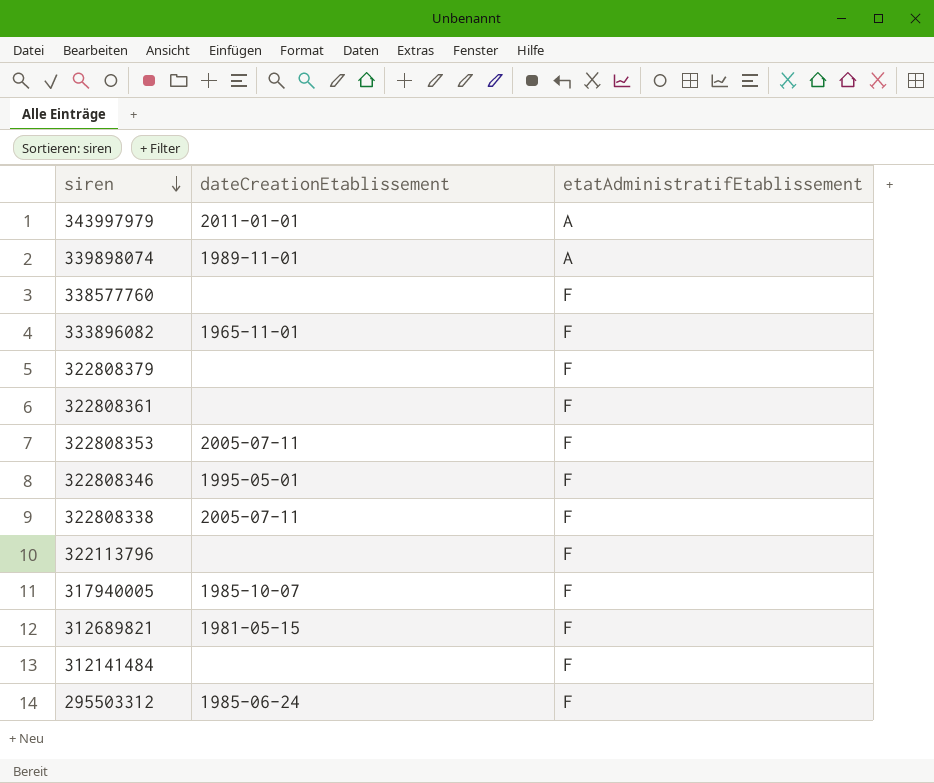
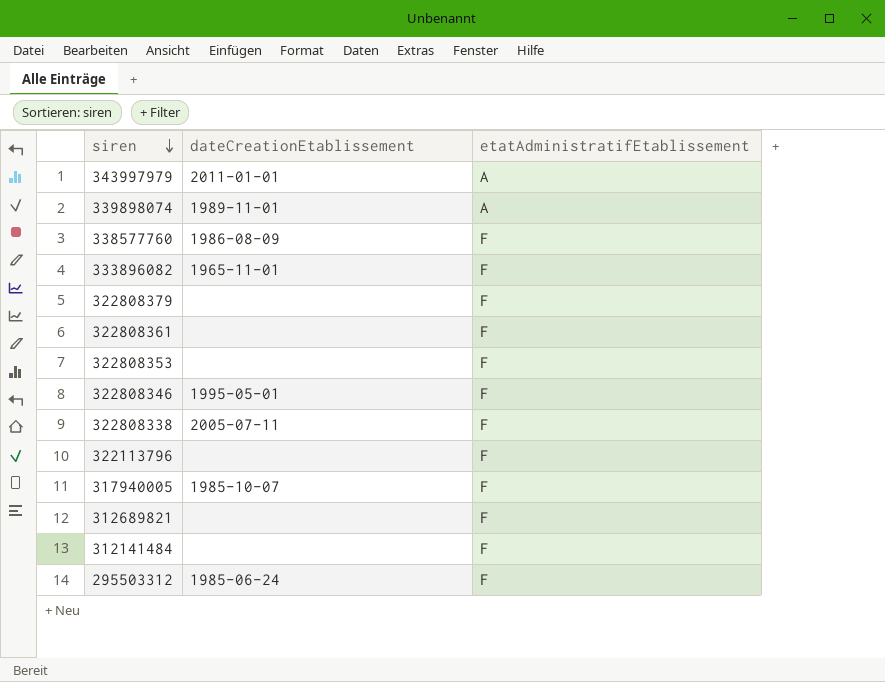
338577760 | dateCreationEtablissement: none -> 1986-08-09
322808353 | dateCreationEtablissement: 2005-07-11 -> none
312689821 | dateCreationEtablissement: 1981-05-15 -> none

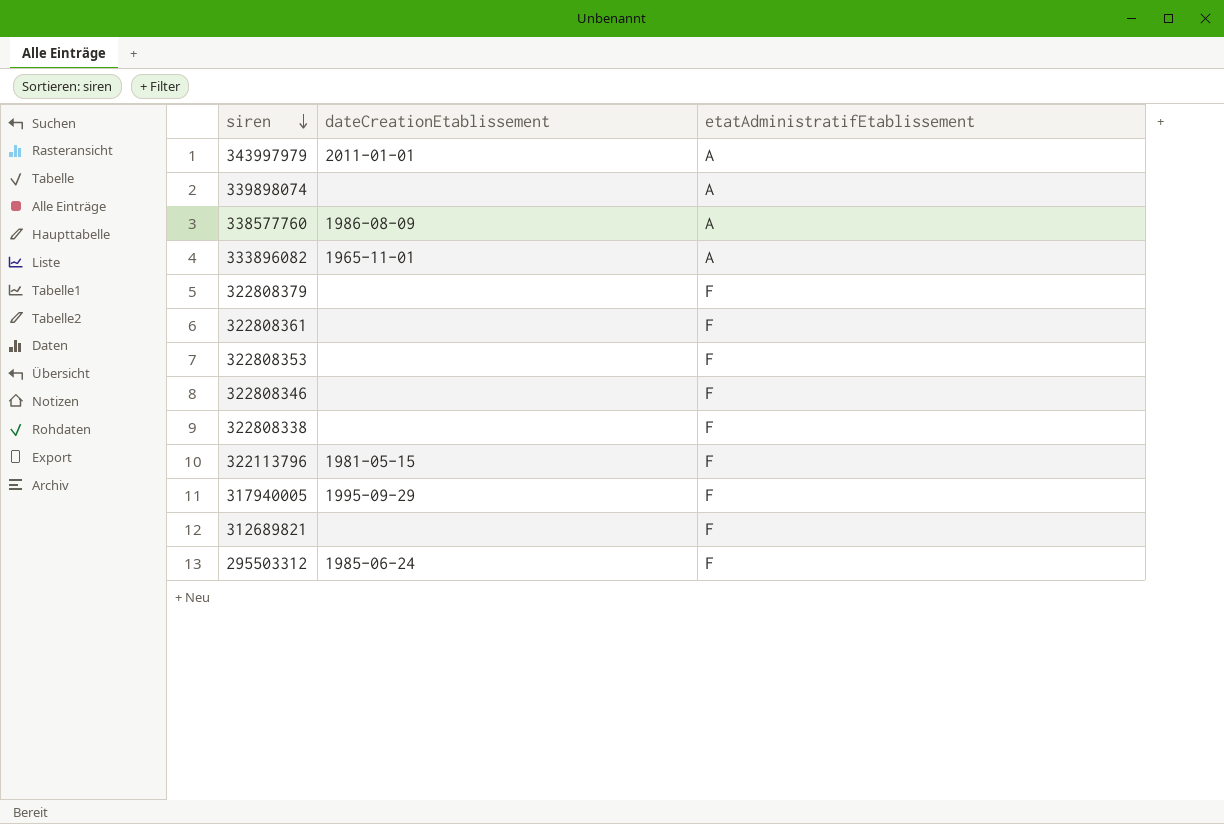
row 312141484: none | F -> none
339898074 | dateCreationEtablissement: 1989-11-01 -> none
338577760 | etatAdministratifEtablissement: F -> A
333896082 | etatAdministratifEtablissement: F -> A
322808346 | dateCreationEtablissement: 1995-05-01 -> none
322808338 | dateCreationEtablissement: 2005-07-11 -> none
322113796 | dateCreationEtablissement: none -> 1981-05-15
317940005 | dateCreationEtablissement: 1985-10-07 -> 1995-09-29

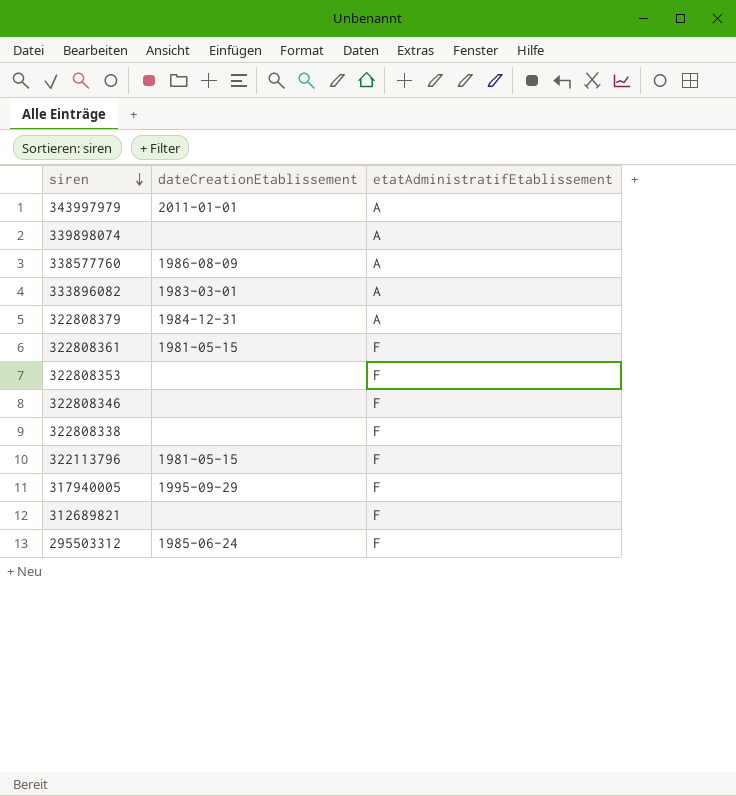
333896082 | dateCreationEtablissement: 1965-11-01 -> 1983-03-01
322808379 | dateCreationEtablissement: none -> 1984-12-31
322808379 | etatAdministratifEtablissement: F -> A
322808361 | dateCreationEtablissement: none -> 1981-05-15

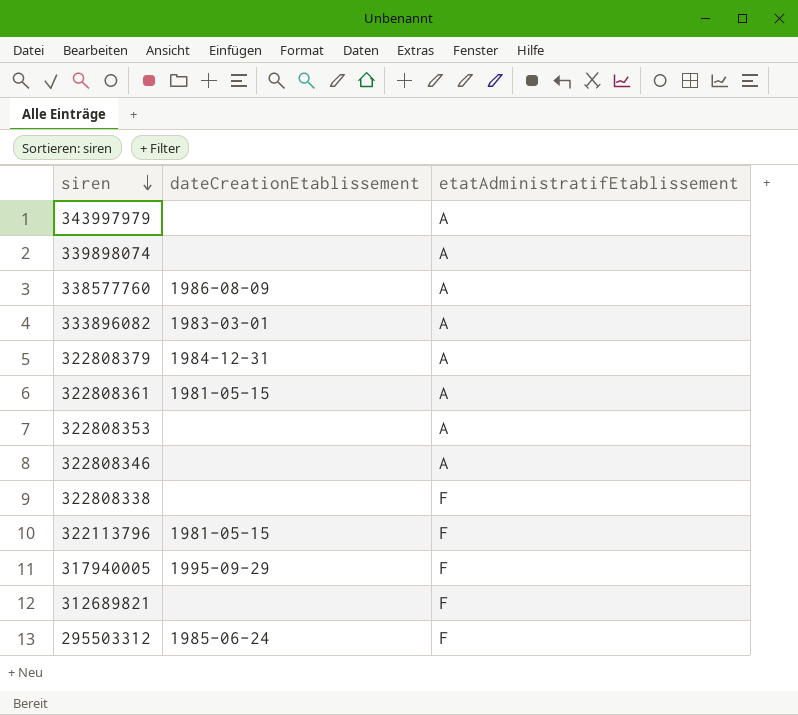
343997979 | dateCreationEtablissement: 2011-01-01 -> none
322808361 | etatAdministratifEtablissement: F -> A
322808353 | etatAdministratifEtablissement: F -> A
322808346 | etatAdministratifEtablissement: F -> A

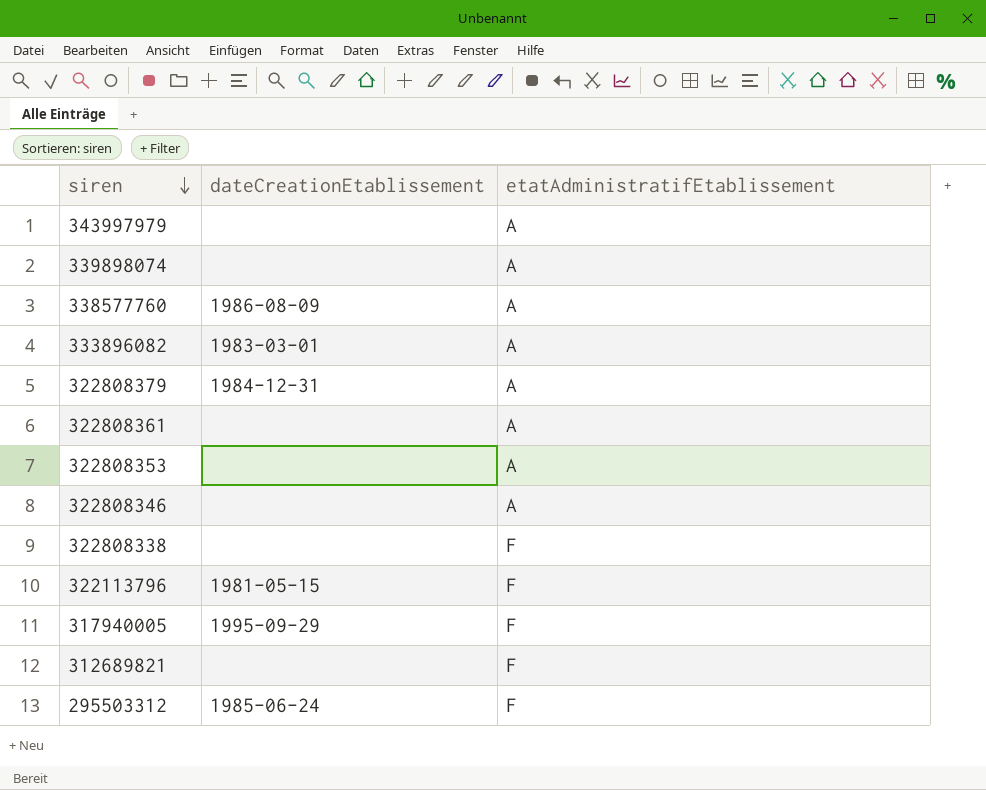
322808361 | dateCreationEtablissement: 1981-05-15 -> none

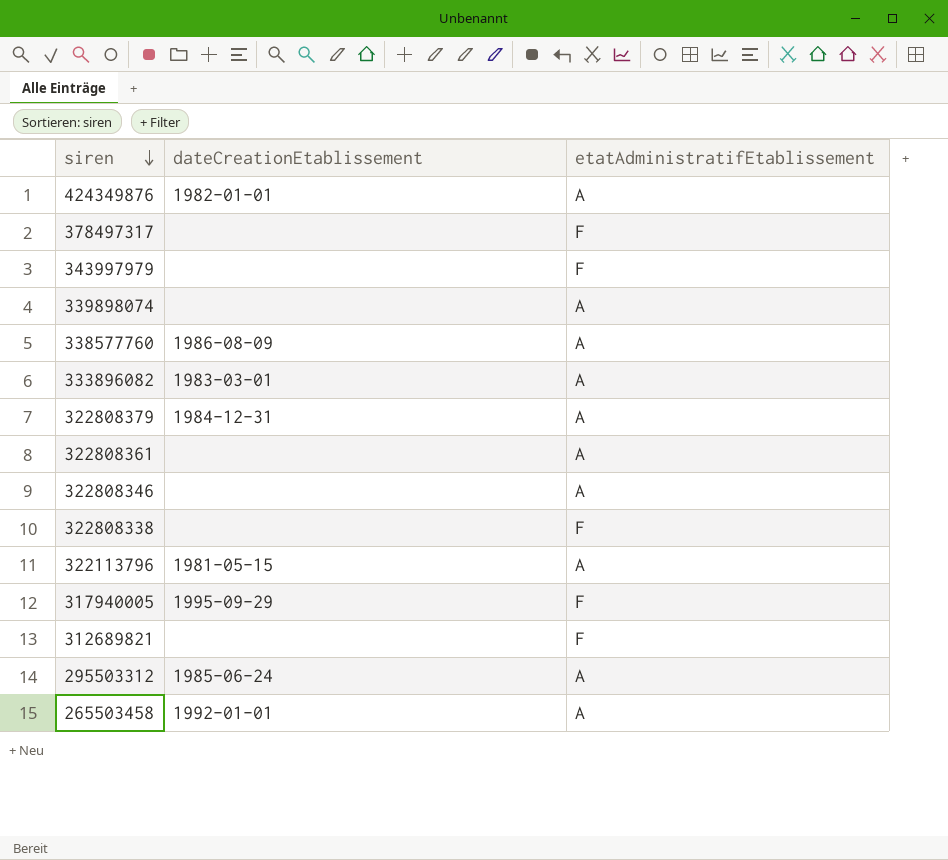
row 322808353: none | A -> none
row 424349876: none -> 1982-01-01 | A
row 378497317: none -> none | F
343997979 | etatAdministratifEtablissement: A -> F
322113796 | etatAdministratifEtablissement: F -> A
295503312 | etatAdministratifEtablissement: F -> A
row 265503458: none -> 1992-01-01 | A

